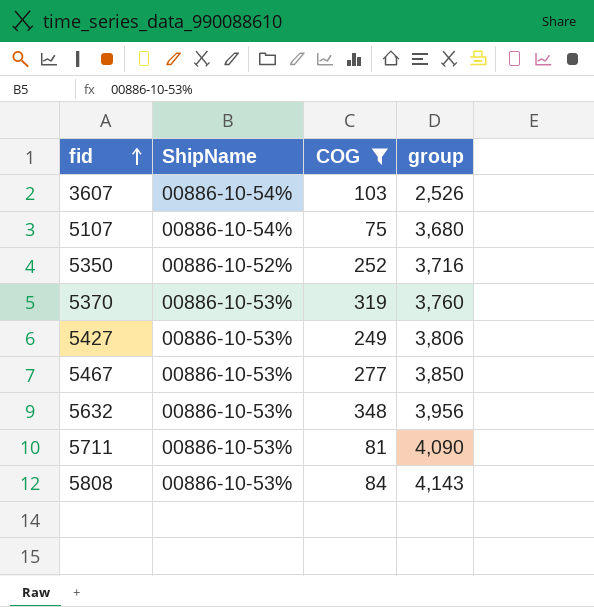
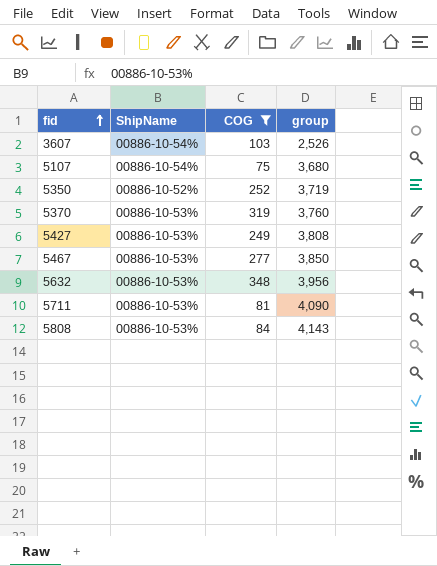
5350 | group: 3,716 -> 3,719
5427 | group: 3,806 -> 3,808

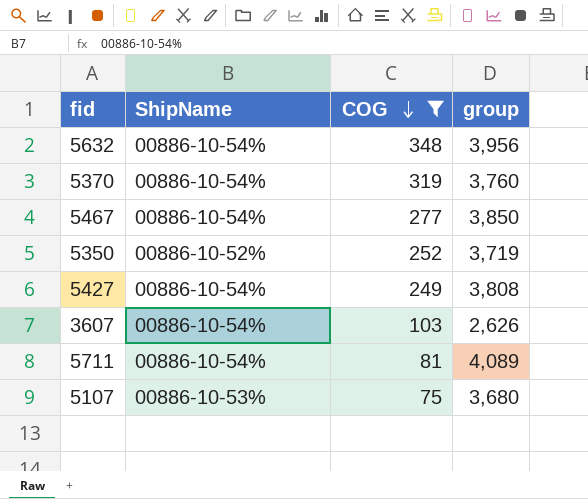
row order: fid ascending -> COG descending
row 5808: 00886-10-53% | 84 | 4,143 -> none
5632 | ShipName: 00886-10-53% -> 00886-10-54%
5370 | ShipName: 00886-10-53% -> 00886-10-54%
5467 | ShipName: 00886-10-53% -> 00886-10-54%
5427 | ShipName: 00886-10-53% -> 00886-10-54%
3607 | group: 2,526 -> 2,626
5711 | ShipName: 00886-10-53% -> 00886-10-54%
5711 | group: 4,090 -> 4,089
5107 | ShipName: 00886-10-54% -> 00886-10-53%

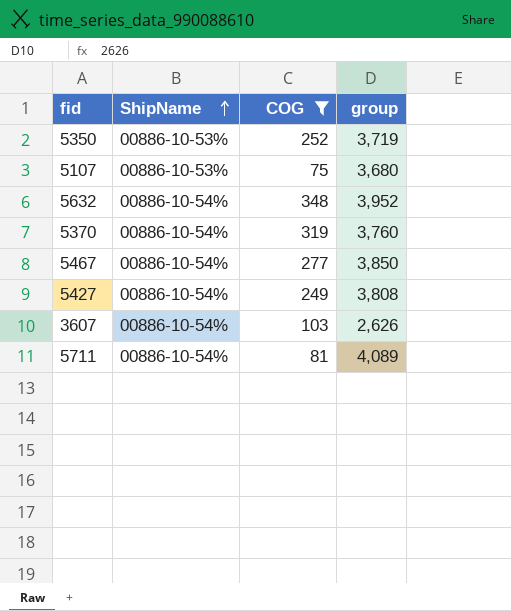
row order: COG descending -> ShipName ascending
5350 | ShipName: 00886-10-52% -> 00886-10-53%
5632 | group: 3,956 -> 3,952

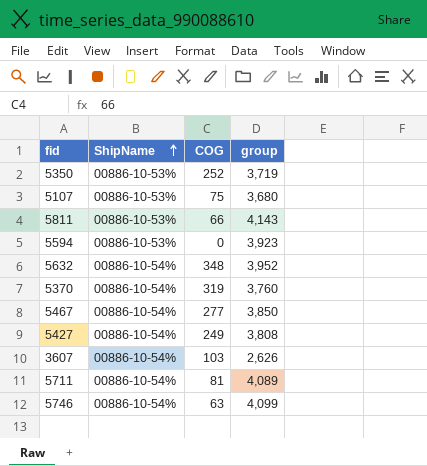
filter: COG >= 75 -> none

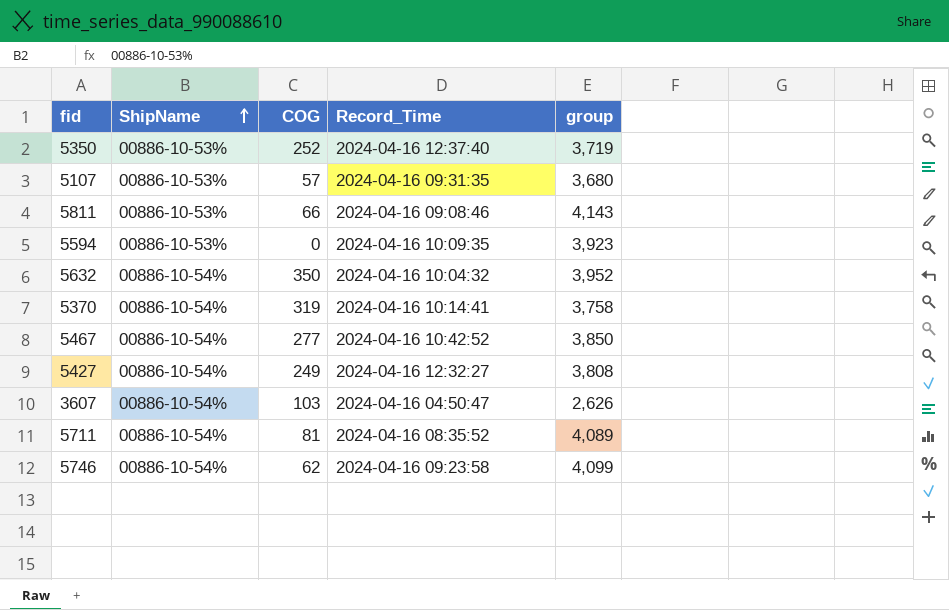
column Record_Time | position: none -> 4
5107 | COG: 75 -> 57
5632 | COG: 348 -> 350
5370 | group: 3,760 -> 3,758
5746 | COG: 63 -> 62

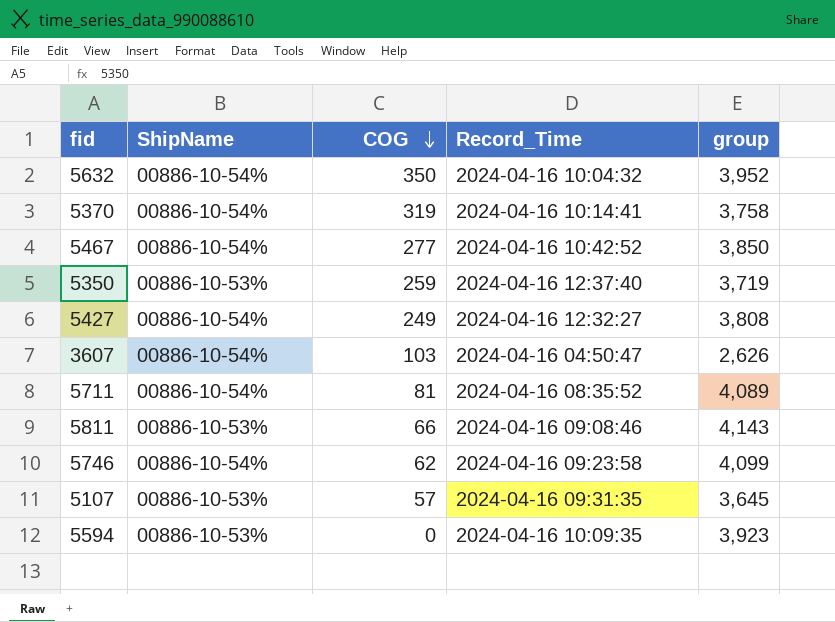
row order: ShipName ascending -> COG descending
5350 | COG: 252 -> 259
5107 | group: 3,680 -> 3,645

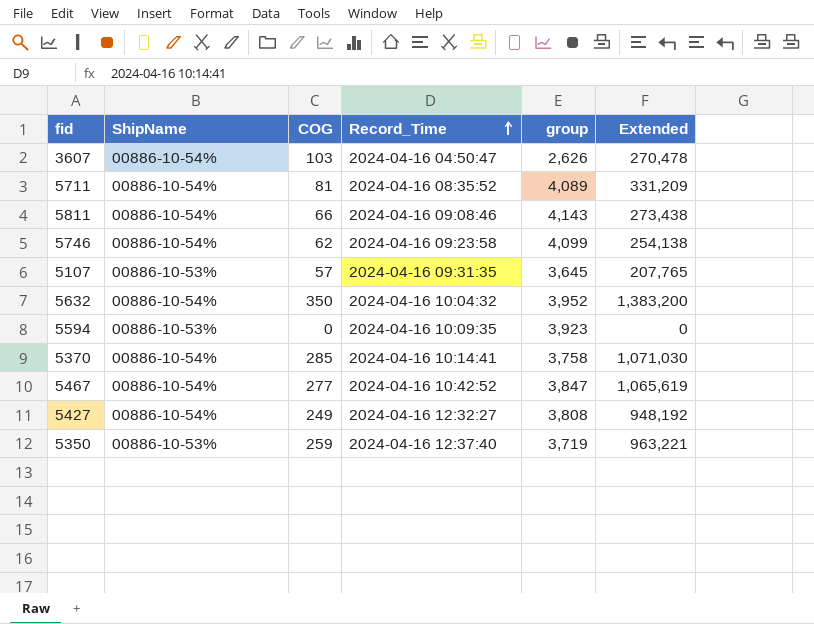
row order: COG descending -> Record_Time ascending
column Extended | formula: none -> [COG] * [group]
5811 | ShipName: 00886-10-53% -> 00886-10-54%
5370 | COG: 319 -> 285
5467 | group: 3,850 -> 3,847

